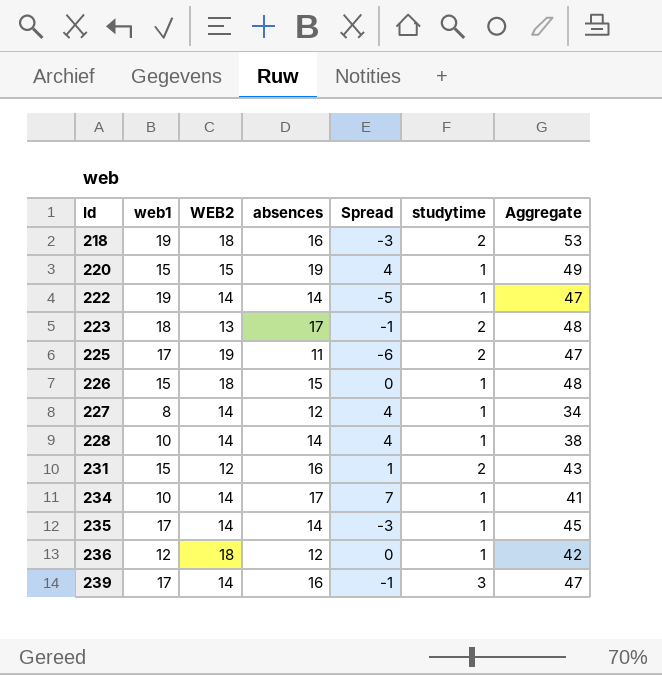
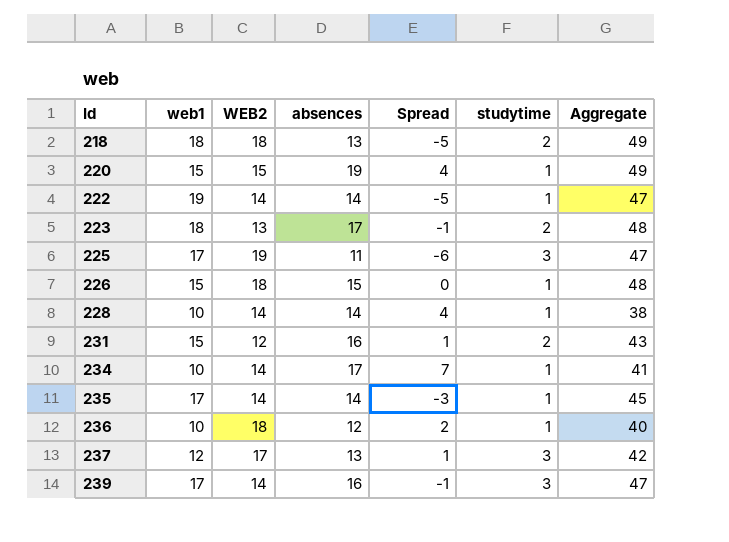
row 227: 8 | 14 | 12 | 4 | 1 | 34 -> none
218 | web1: 19 -> 18
218 | absences: 16 -> 13
218 | Spread: -3 -> -5
218 | Aggregate: 53 -> 49
225 | studytime: 2 -> 3
236 | web1: 12 -> 10
236 | Spread: 0 -> 2
236 | Aggregate: 42 -> 40
row 237: none -> 12 | 17 | 13 | 1 | 3 | 42

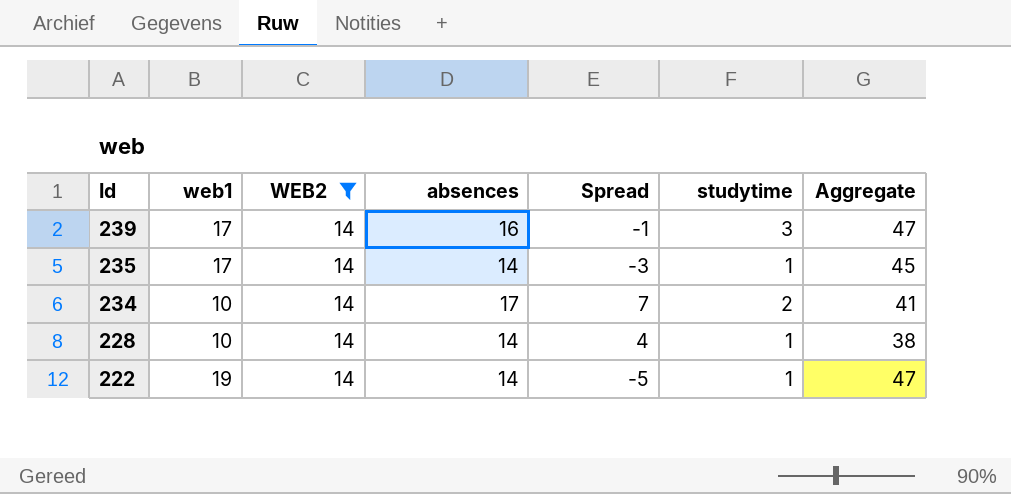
filter: none -> WEB2 = 14
row order: Id ascending -> Id descending
234 | studytime: 1 -> 2

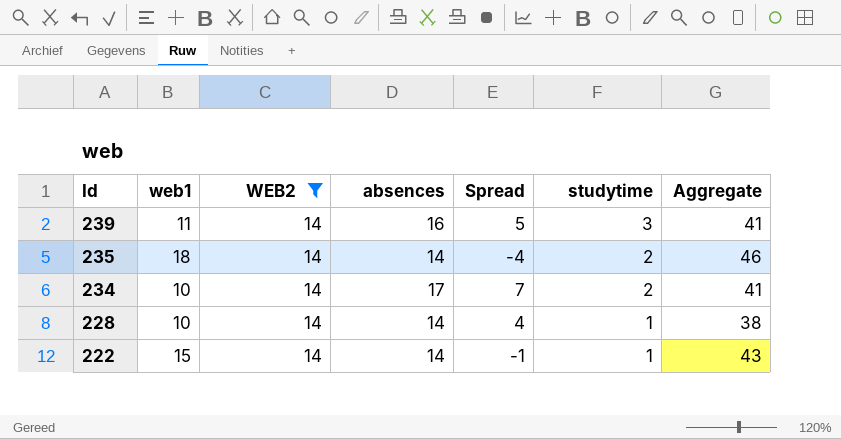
239 | web1: 17 -> 11
239 | Spread: -1 -> 5
239 | Aggregate: 47 -> 41
235 | web1: 17 -> 18
235 | Spread: -3 -> -4
235 | studytime: 1 -> 2
235 | Aggregate: 45 -> 46
222 | web1: 19 -> 15
222 | Spread: -5 -> -1
222 | Aggregate: 47 -> 43

